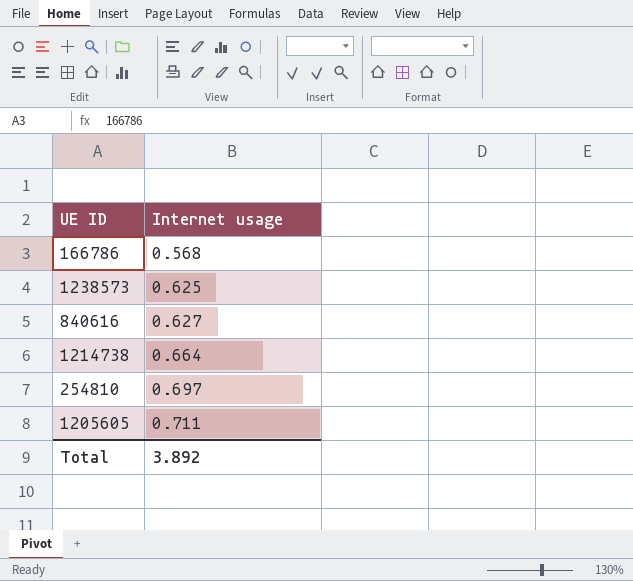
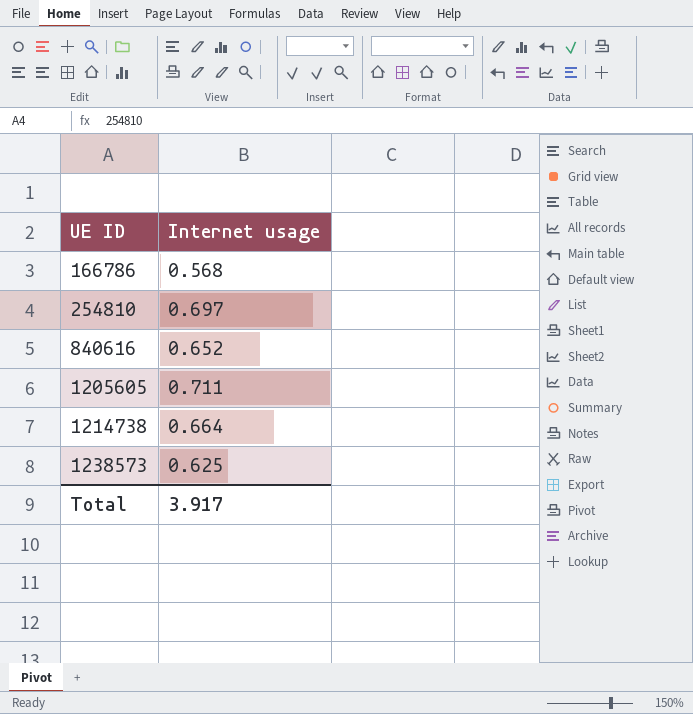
row order: Internet usage ascending -> UE ID ascending
840616 | Internet usage: 0.627 -> 0.652
Total | Internet usage: 3.892 -> 3.917

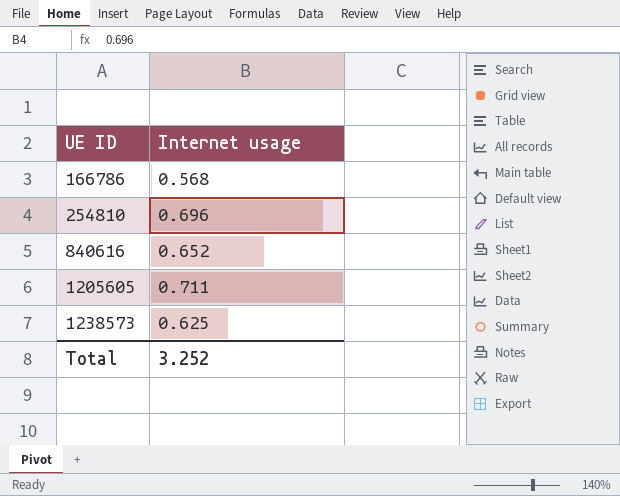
row 1214738: 0.664 -> none
254810 | Internet usage: 0.697 -> 0.696
Total | Internet usage: 3.917 -> 3.252

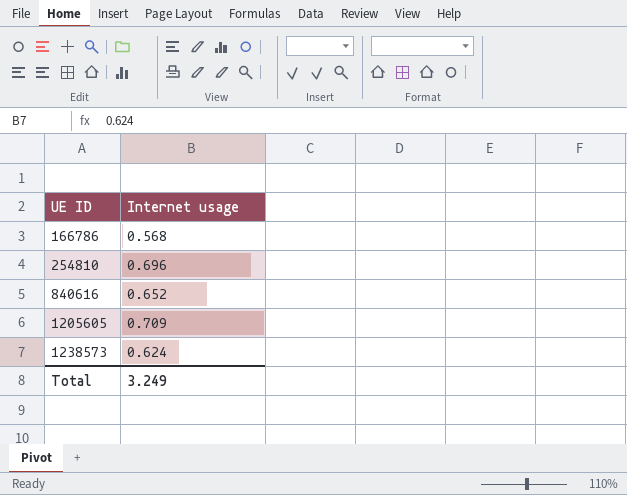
1205605 | Internet usage: 0.711 -> 0.709
1238573 | Internet usage: 0.625 -> 0.624
Total | Internet usage: 3.252 -> 3.249

